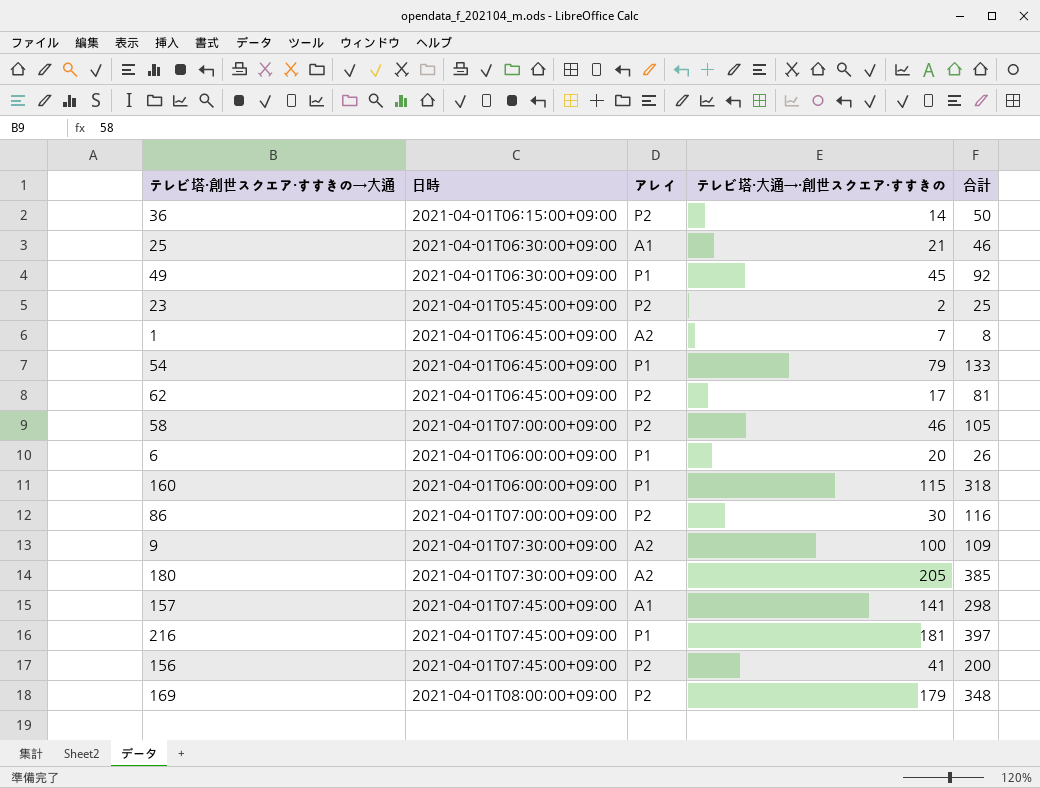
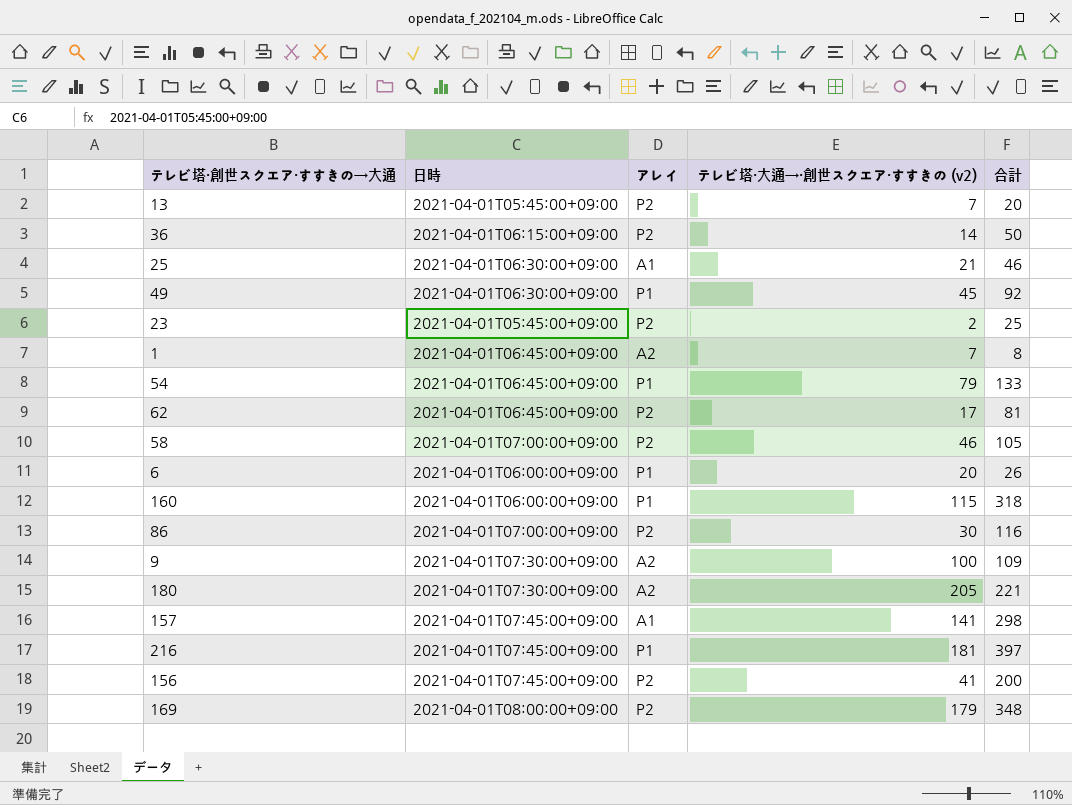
column name: テレビ塔・大通→・創世スクエア・すすきの -> テレビ塔・大通→・創世スクエア・すすきの (v2)
row 13: none -> 2021-04-01T05:45:00+09:00 | P2 | 7 | 20
180 | 合計: 385 -> 221

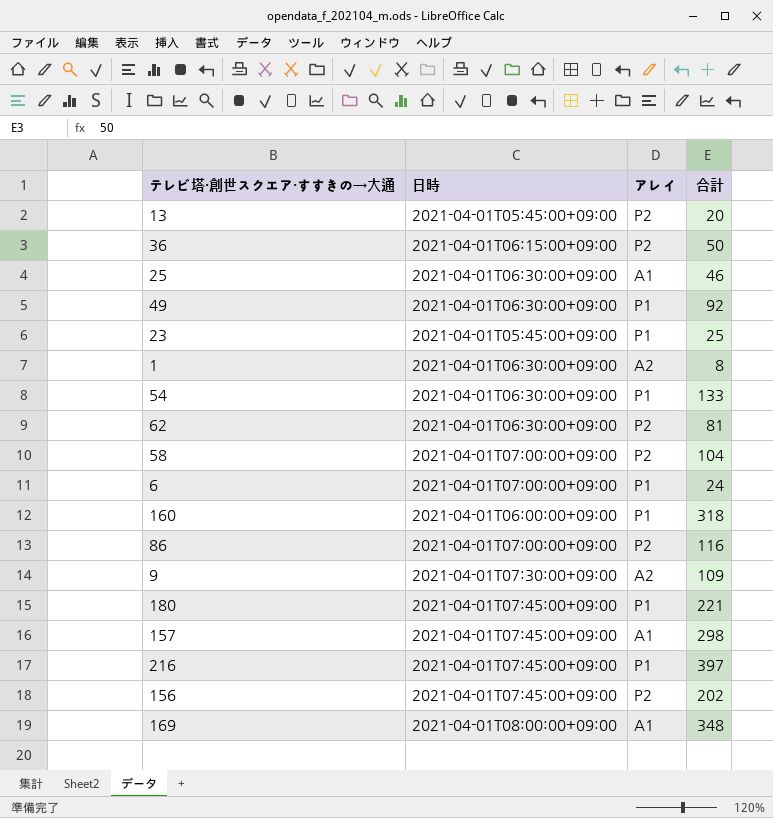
column テレビ塔・大通→・創世スクエア・すすきの (v2) | position: 4 -> none
23 | アレイ: P2 -> P1
1 | 日時: 2021-04-01T06:45:00+09:00 -> 2021-04-01T06:30:00+09:00
54 | 日時: 2021-04-01T06:45:00+09:00 -> 2021-04-01T06:30:00+09:00
62 | 日時: 2021-04-01T06:45:00+09:00 -> 2021-04-01T06:30:00+09:00
58 | 合計: 105 -> 104
6 | 日時: 2021-04-01T06:00:00+09:00 -> 2021-04-01T07:00:00+09:00
6 | 合計: 26 -> 24
180 | 日時: 2021-04-01T07:30:00+09:00 -> 2021-04-01T07:45:00+09:00
180 | アレイ: A2 -> P1
156 | 合計: 200 -> 202
169 | アレイ: P2 -> A1

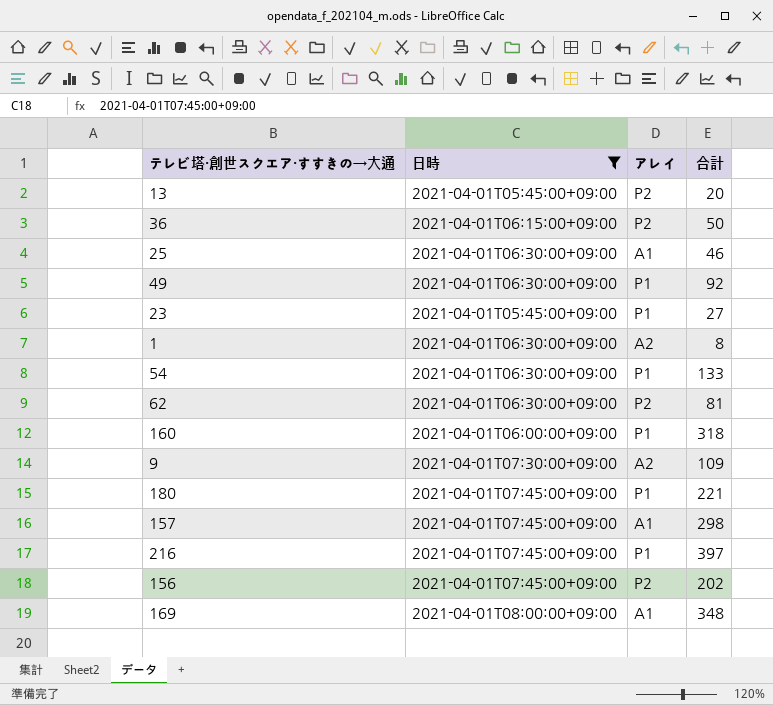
filter: none -> 日時 != 2021-04-01T07:00:00+09:00
23 | 合計: 25 -> 27

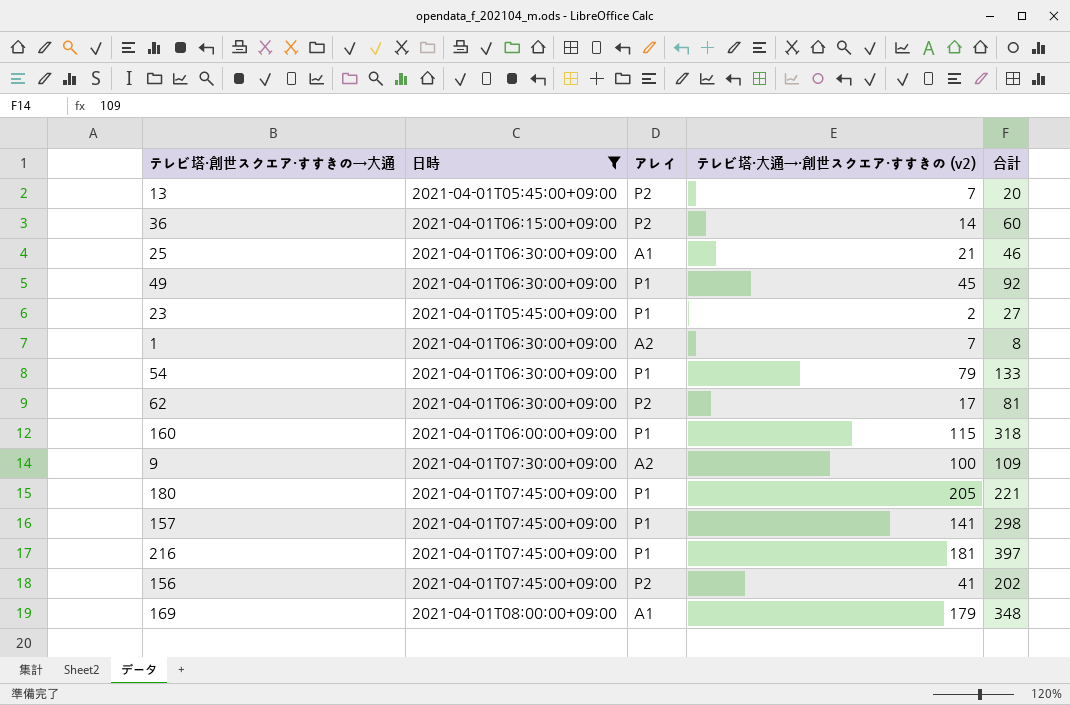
column テレビ塔・大通→・創世スクエア・すすきの (v2) | position: none -> 4
36 | 合計: 50 -> 60
157 | アレイ: A1 -> P1

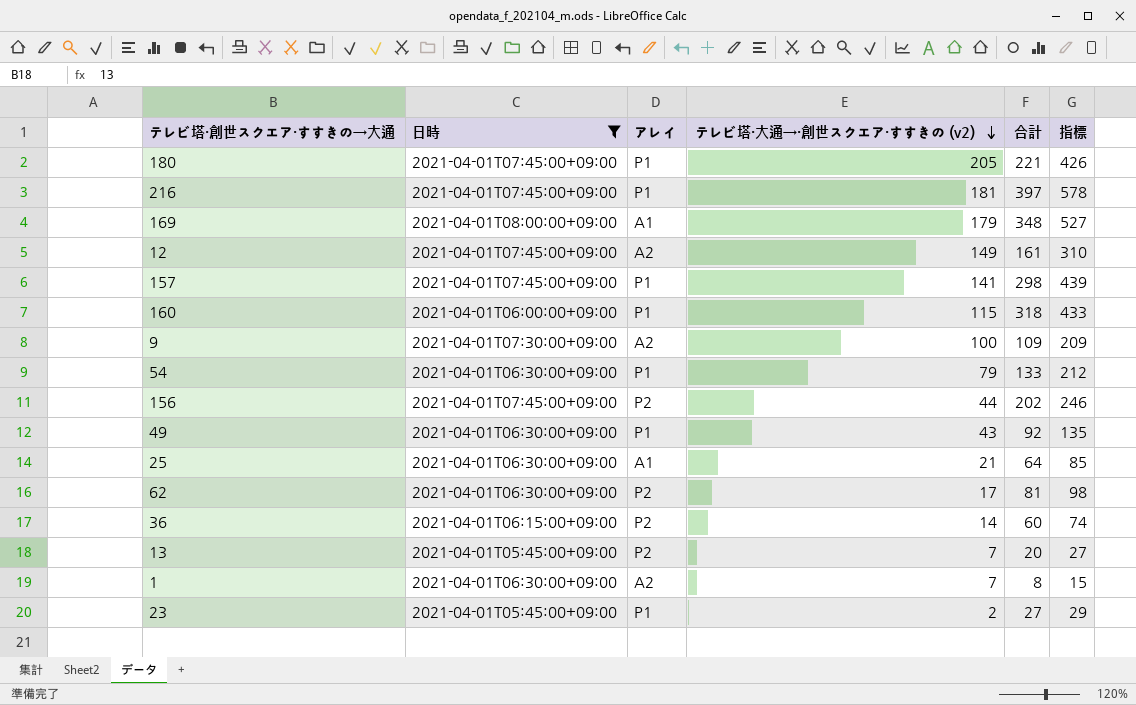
row order: none -> テレビ塔・大通→・創世スクエア・すすきの (v2) descending
column 指標 | formula: none -> [テレビ塔・大通→・創世スクエア・すすきの (v2)] + [合計]
row 12: none -> 2021-04-01T07:45:00+09:00 | A2 | 149 | 161 | 310
156 | テレビ塔・大通→・創世スクエア・すすきの (v2): 41 -> 44
49 | テレビ塔・大通→・創世スクエア・すすきの (v2): 45 -> 43
25 | 合計: 46 -> 64

